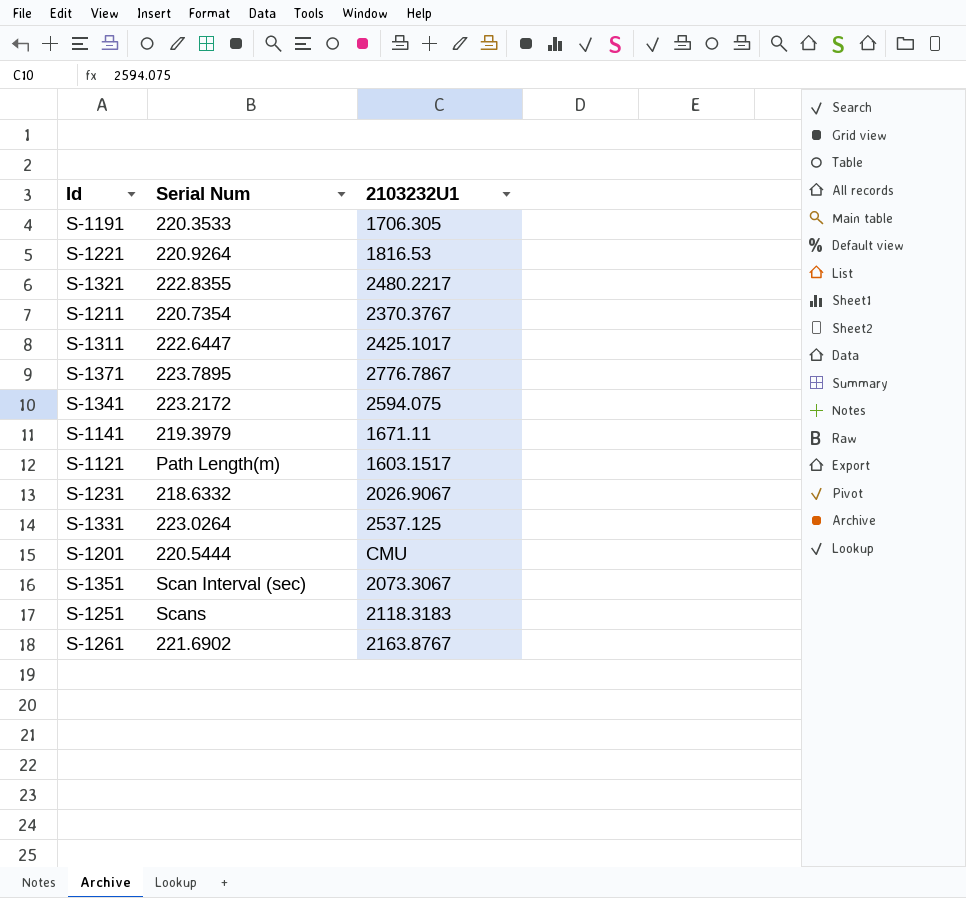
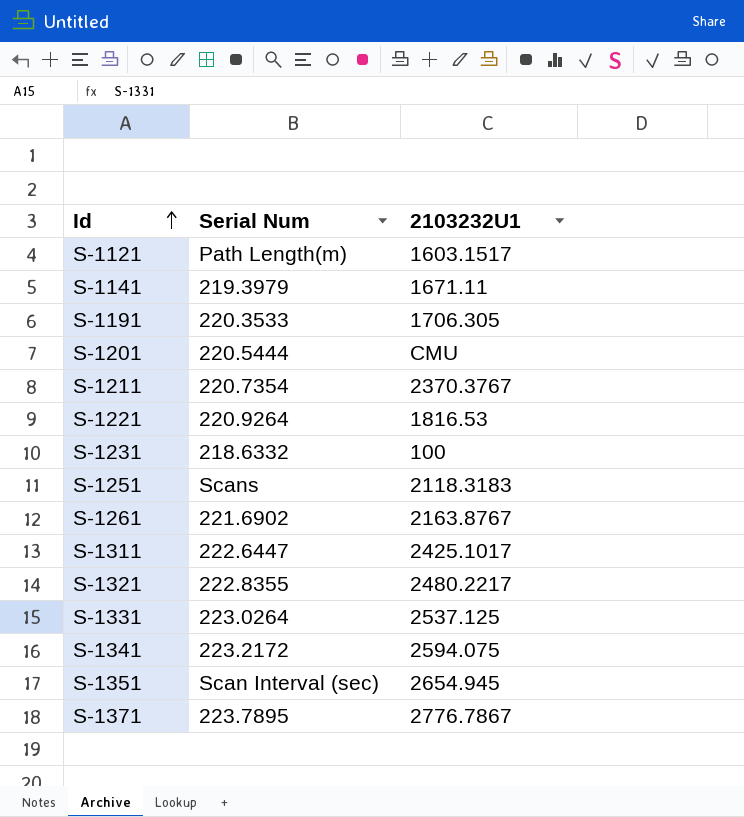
row order: none -> Id ascending
S-1231 | 2103232U1: 2026.9067 -> 100
S-1351 | 2103232U1: 2073.3067 -> 2654.945

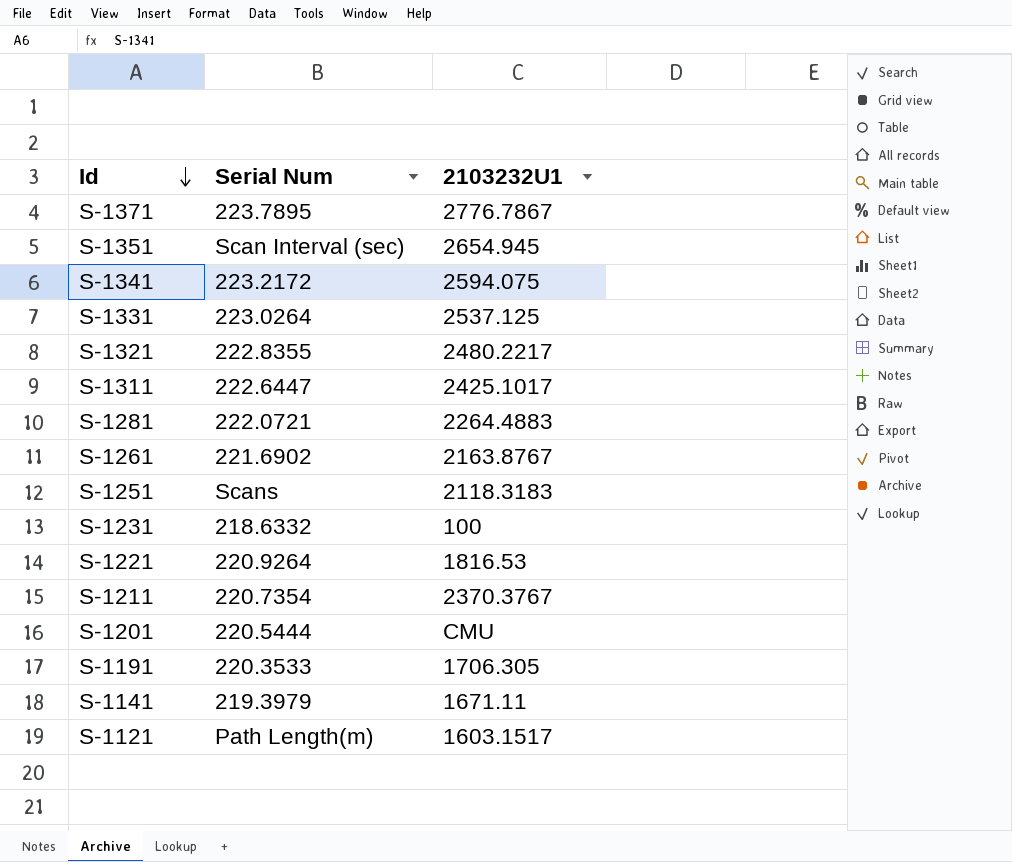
row order: Id ascending -> Id descending
row S-1281: none -> 222.0721 | 2264.4883

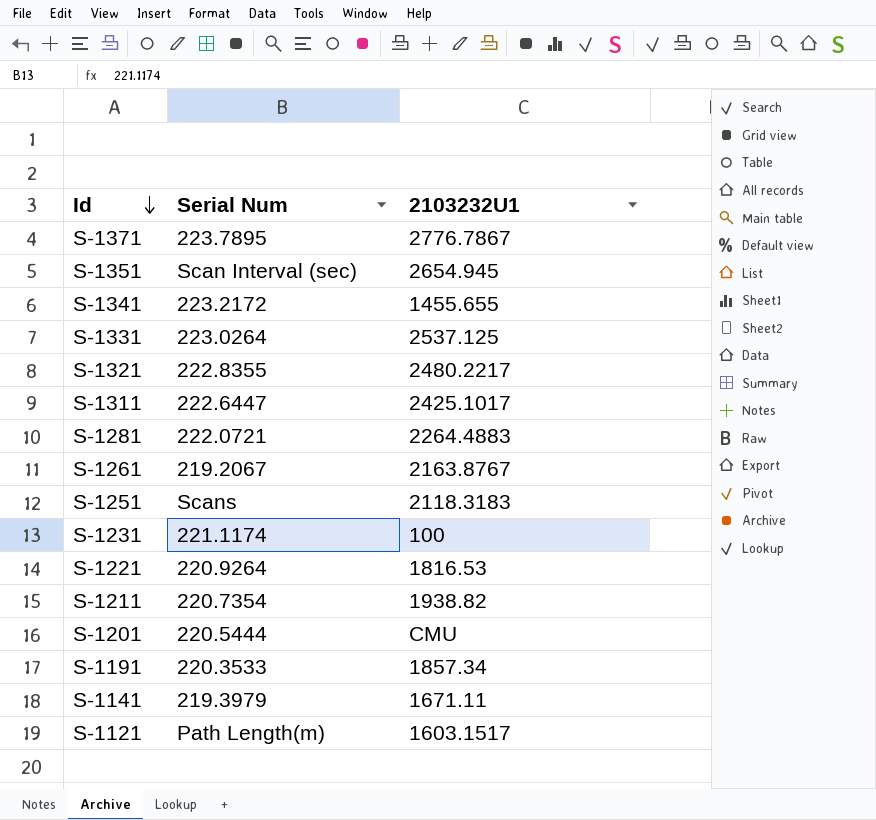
S-1341 | 2103232U1: 2594.075 -> 1455.655
S-1261 | Serial Num: 221.6902 -> 219.2067
S-1231 | Serial Num: 218.6332 -> 221.1174
S-1211 | 2103232U1: 2370.3767 -> 1938.82
S-1191 | 2103232U1: 1706.305 -> 1857.34

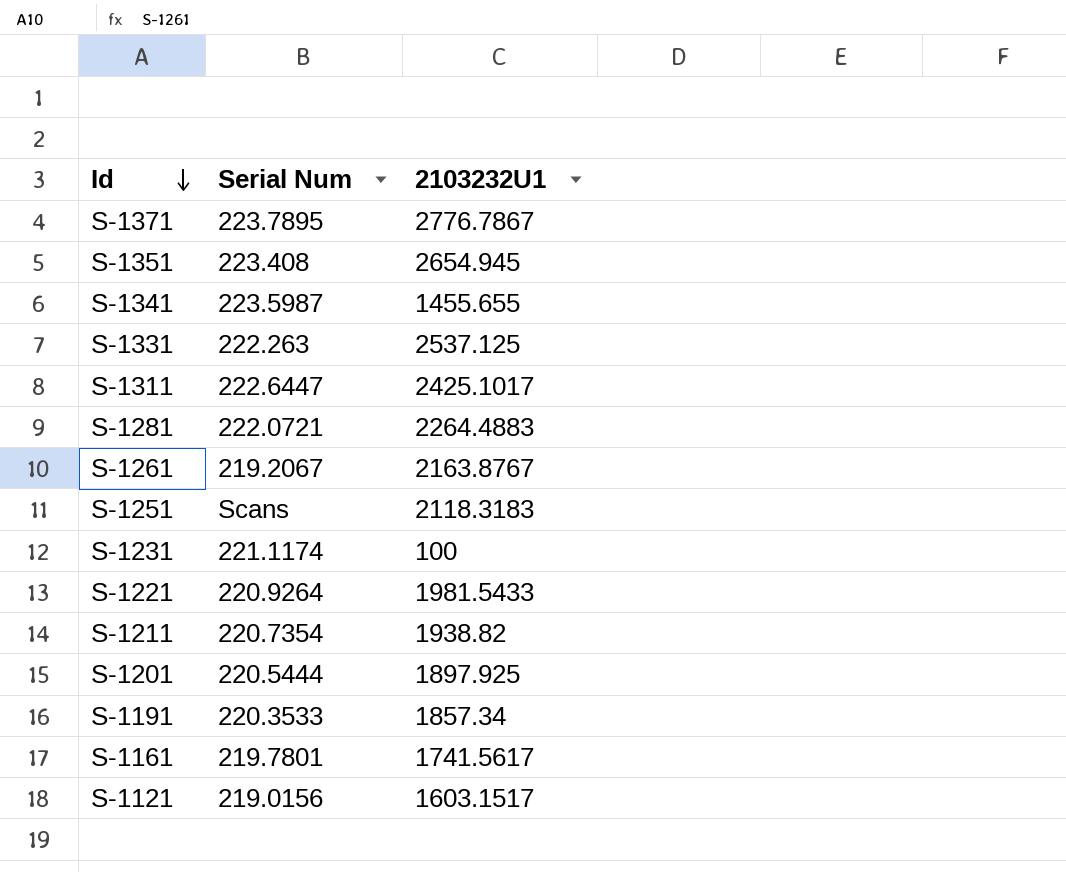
row S-1321: 222.8355 | 2480.2217 -> none
row S-1141: 219.3979 | 1671.11 -> none
S-1351 | Serial Num: Scan Interval (sec) -> 223.408
S-1341 | Serial Num: 223.2172 -> 223.5987
S-1331 | Serial Num: 223.0264 -> 222.263
S-1221 | 2103232U1: 1816.53 -> 1981.5433
S-1201 | 2103232U1: CMU -> 1897.925
row S-1161: none -> 219.7801 | 1741.5617
S-1121 | Serial Num: Path Length(m) -> 219.0156

